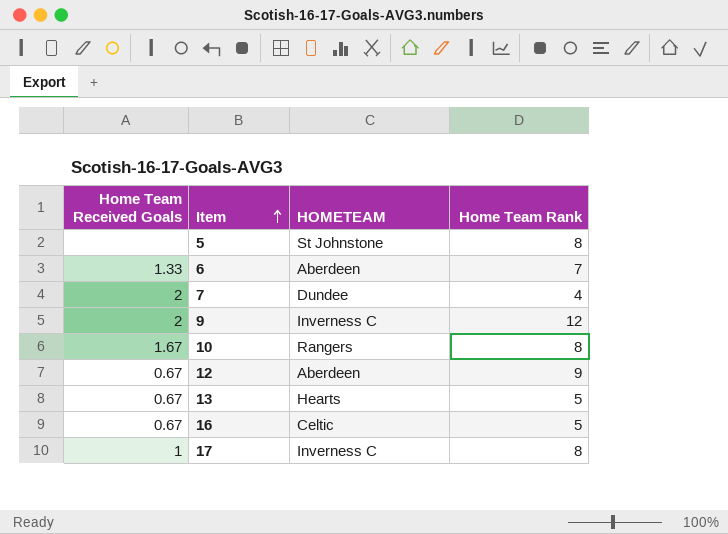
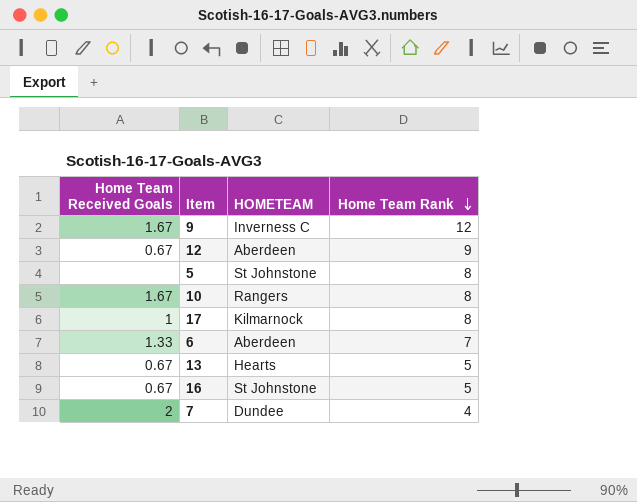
row order: Item ascending -> Home Team Rank descending
9 | Home Team Received Goals: 2 -> 1.67
17 | HOMETEAM: Inverness C -> Kilmarnock
16 | HOMETEAM: Celtic -> St Johnstone

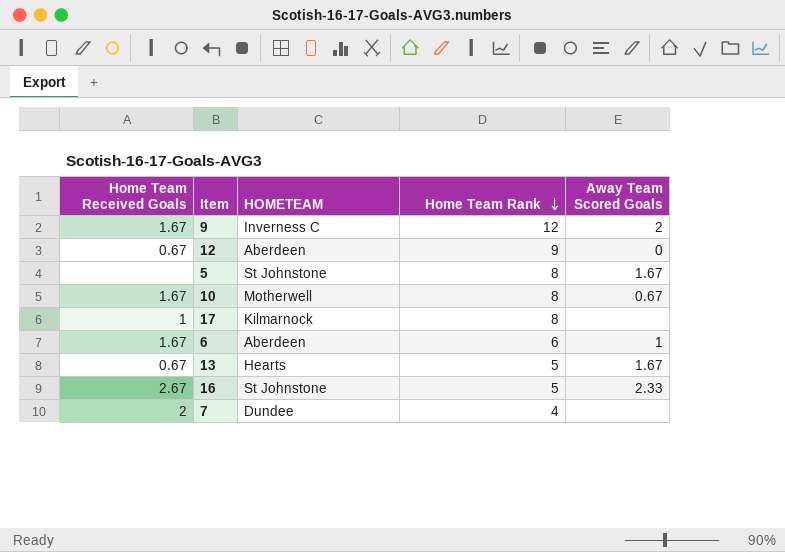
column Away Team Scored Goals | position: none -> 5
10 | HOMETEAM: Rangers -> Motherwell
6 | Home Team Received Goals: 1.33 -> 1.67
6 | Home Team Rank: 7 -> 6
16 | Home Team Received Goals: 0.67 -> 2.67

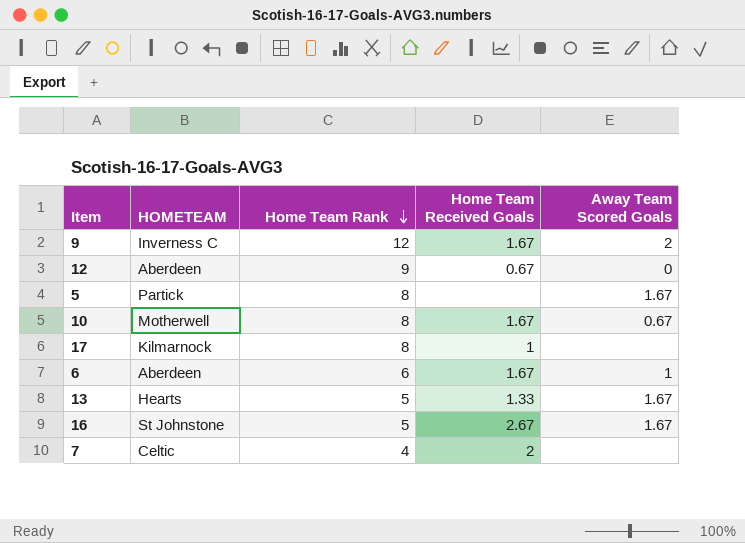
column Home Team Received Goals | position: 1 -> 4
5 | HOMETEAM: St Johnstone -> Partick
13 | Home Team Received Goals: 0.67 -> 1.33
16 | Away Team Scored Goals: 2.33 -> 1.67
7 | HOMETEAM: Dundee -> Celtic

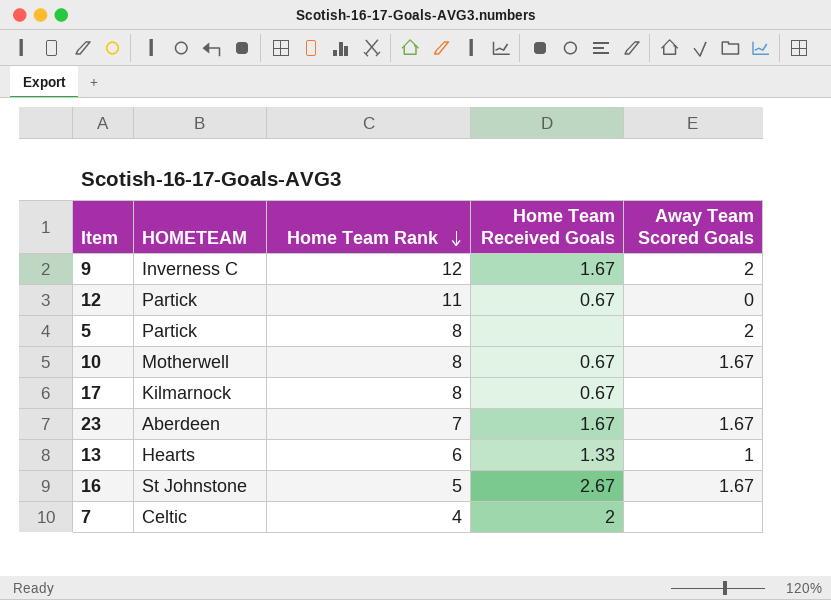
row 6: Aberdeen | 6 | 1.67 | 1 -> none
12 | HOMETEAM: Aberdeen -> Partick
12 | Home Team Rank: 9 -> 11
5 | Away Team Scored Goals: 1.67 -> 2
10 | Home Team Received Goals: 1.67 -> 0.67
10 | Away Team Scored Goals: 0.67 -> 1.67
17 | Home Team Received Goals: 1 -> 0.67
row 23: none -> Aberdeen | 7 | 1.67 | 1.67
13 | Home Team Rank: 5 -> 6
13 | Away Team Scored Goals: 1.67 -> 1

